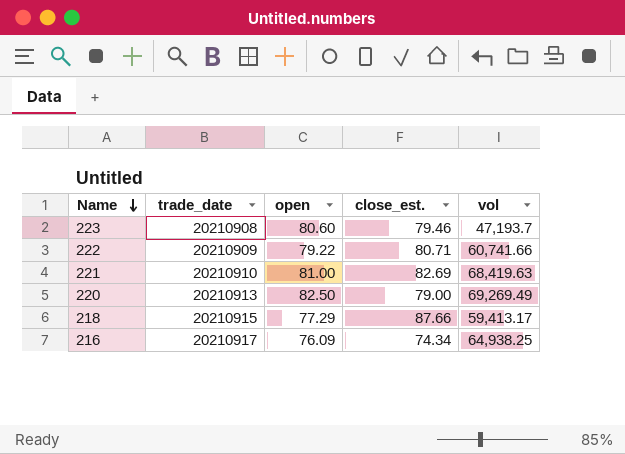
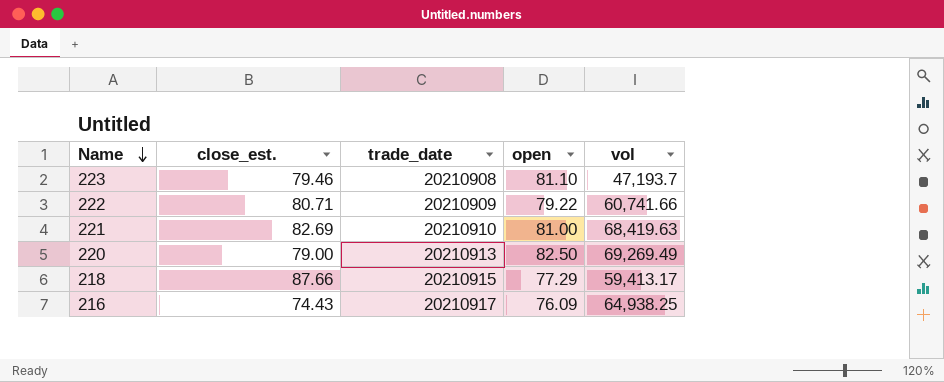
column close_est. | position: 4 -> 2
223 | open: 80.60 -> 81.10
216 | close_est.: 74.34 -> 74.43

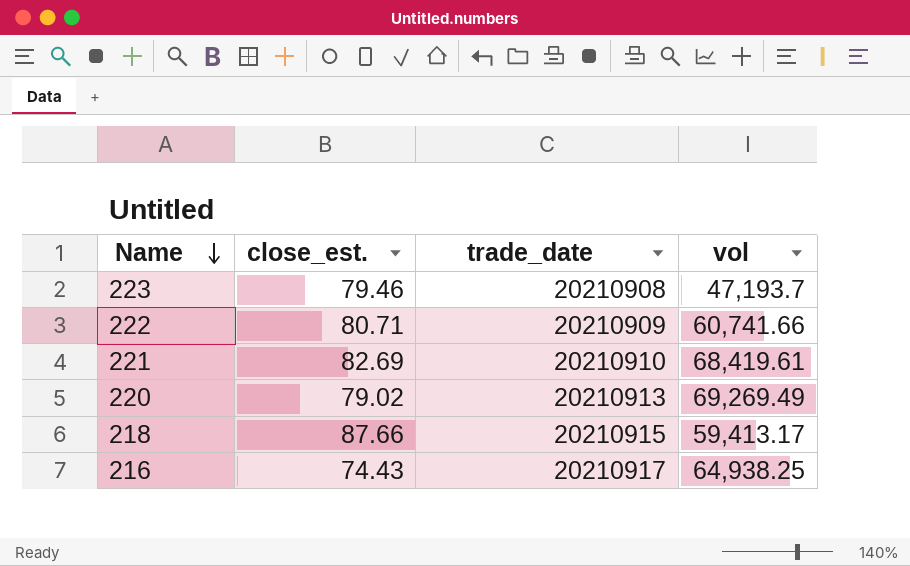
column open | position: 4 -> none
221 | vol: 68,419.63 -> 68,419.61
220 | close_est.: 79.00 -> 79.02

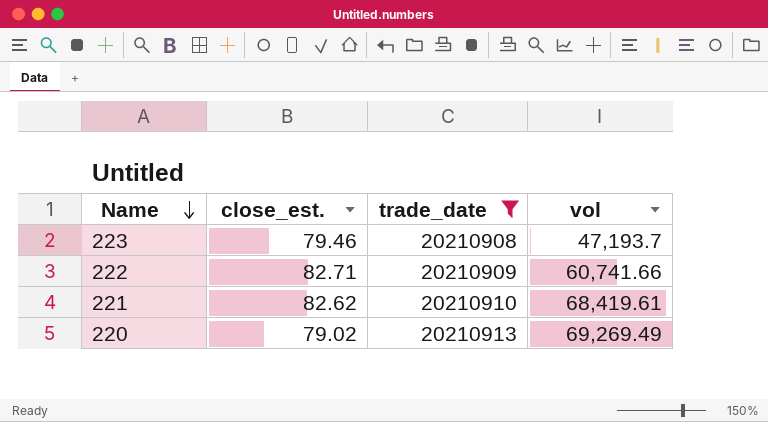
filter: none -> trade_date <= 20210913
222 | close_est.: 80.71 -> 82.71
221 | close_est.: 82.69 -> 82.62

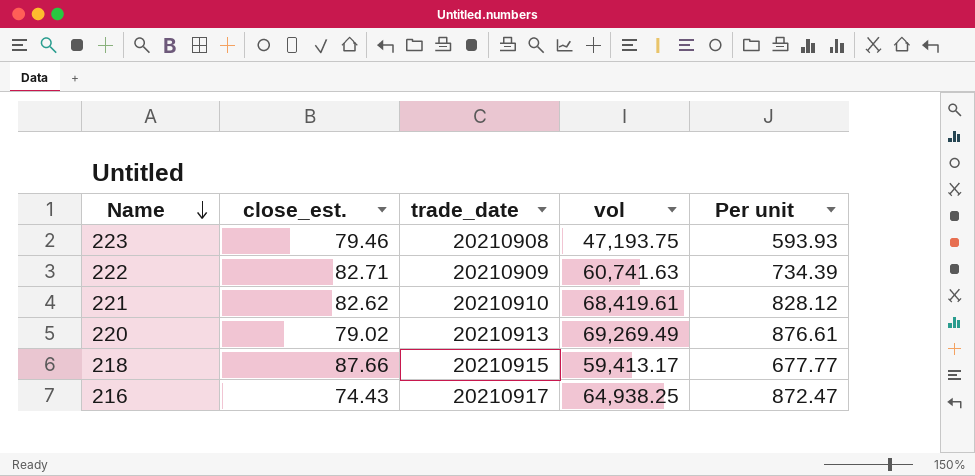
filter: trade_date <= 20210913 -> none
column Per unit | formula: none -> [vol] / [close_est.]
223 | vol: 47,193.7 -> 47,193.75
222 | vol: 60,741.66 -> 60,741.63

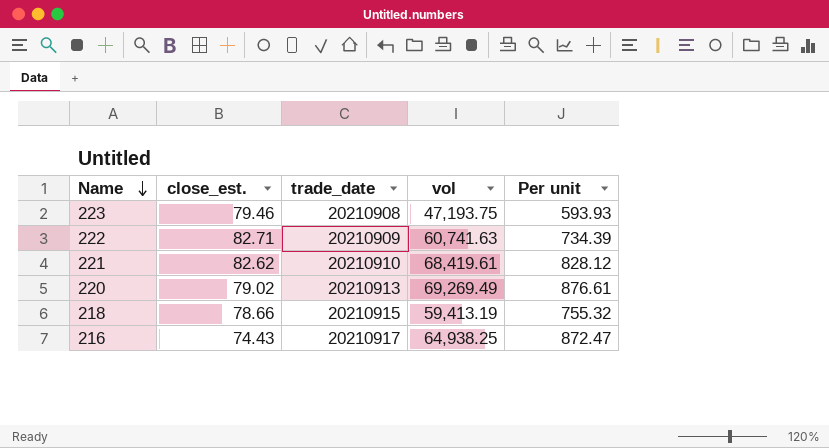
218 | close_est.: 87.66 -> 78.66
218 | vol: 59,413.17 -> 59,413.19
218 | Per unit: 677.77 -> 755.32

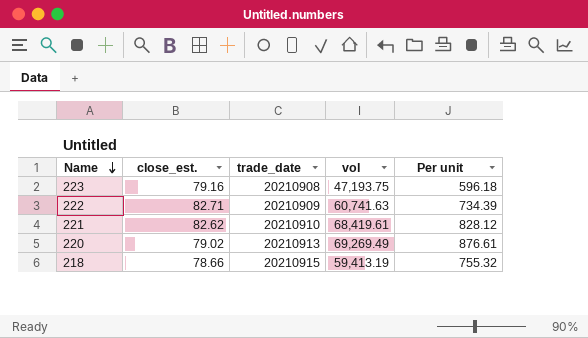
row 216: 74.43 | 20210917 | 64,938.25 | 872.47 -> none
223 | close_est.: 79.46 -> 79.16
223 | Per unit: 593.93 -> 596.18

